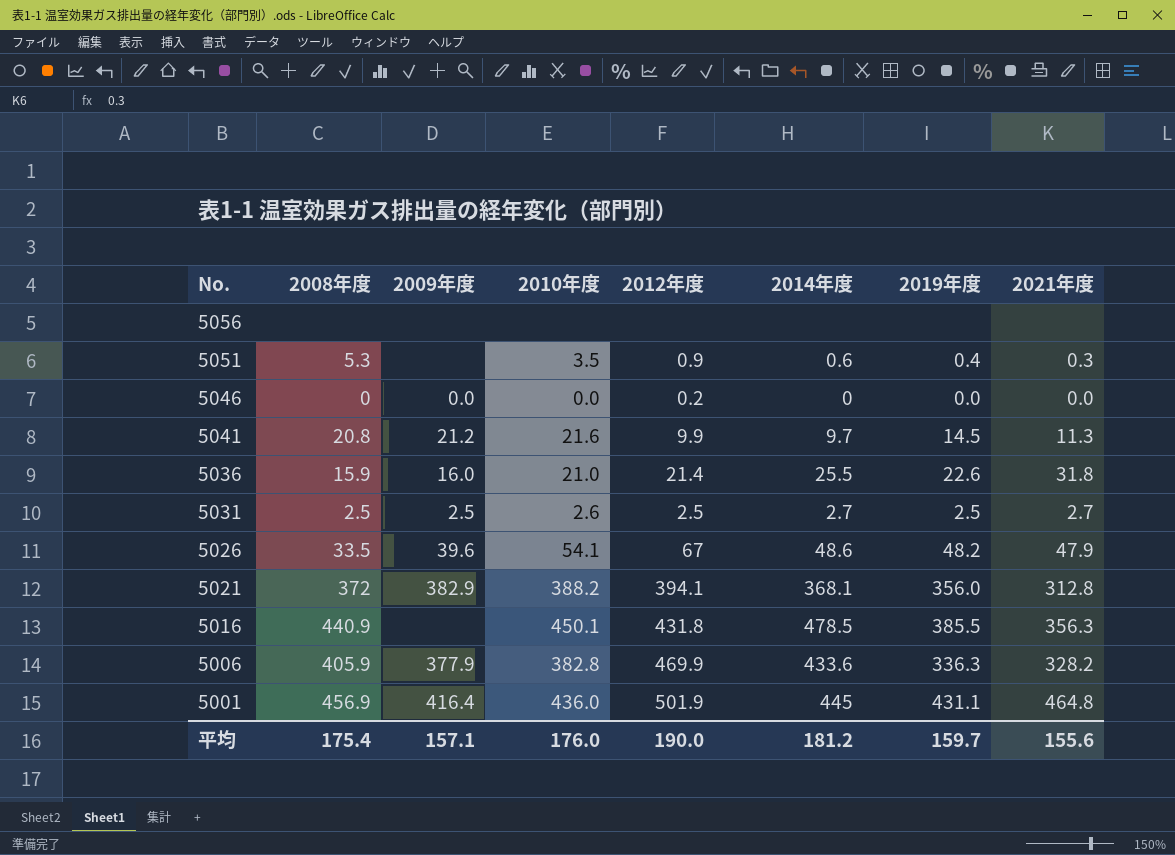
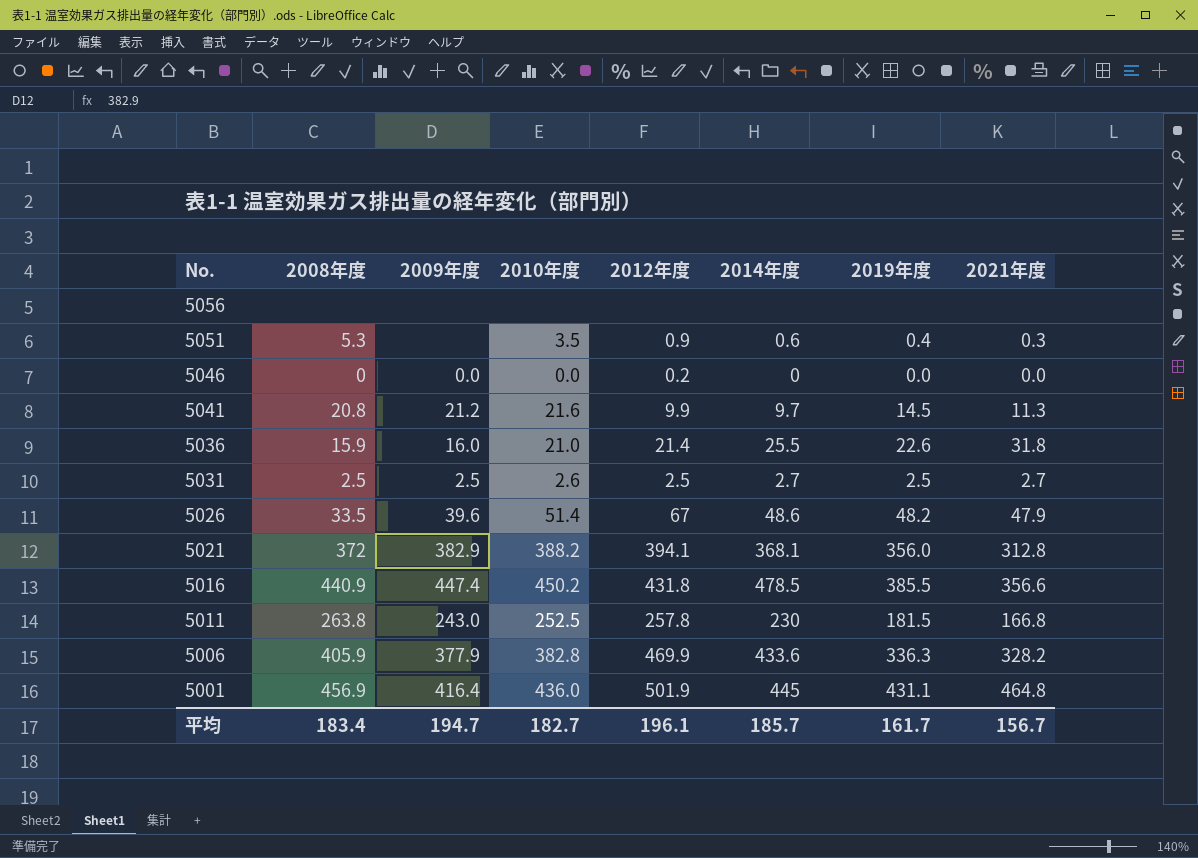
5026 | 2010年度: 54.1 -> 51.4
5016 | 2009年度: none -> 447.4
5016 | 2010年度: 450.1 -> 450.2
5016 | 2021年度: 356.3 -> 356.6
row 5011: none -> 263.8 | 243.0 | 252.5 | 257.8 | 230 | 181.5 | 166.8
平均 | 2008年度: 175.4 -> 183.4
平均 | 2009年度: 157.1 -> 194.7
平均 | 2010年度: 176.0 -> 182.7
平均 | 2012年度: 190.0 -> 196.1
平均 | 2014年度: 181.2 -> 185.7
平均 | 2019年度: 159.7 -> 161.7
平均 | 2021年度: 155.6 -> 156.7

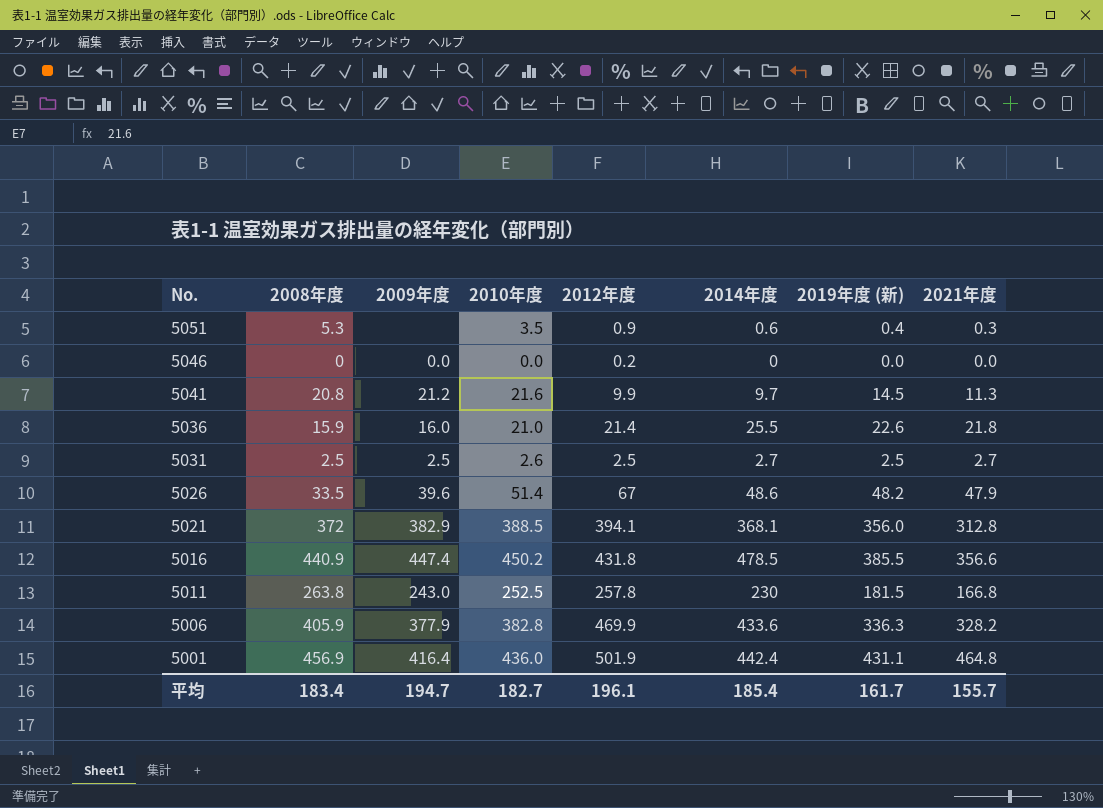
column name: 2019年度 -> 2019年度 (新)
row 5056: none | none | none | none | none | none | none -> none
5036 | 2021年度: 31.8 -> 21.8
5021 | 2010年度: 388.2 -> 388.5
5001 | 2014年度: 445 -> 442.4
平均 | 2014年度: 185.7 -> 185.4
平均 | 2021年度: 156.7 -> 155.7

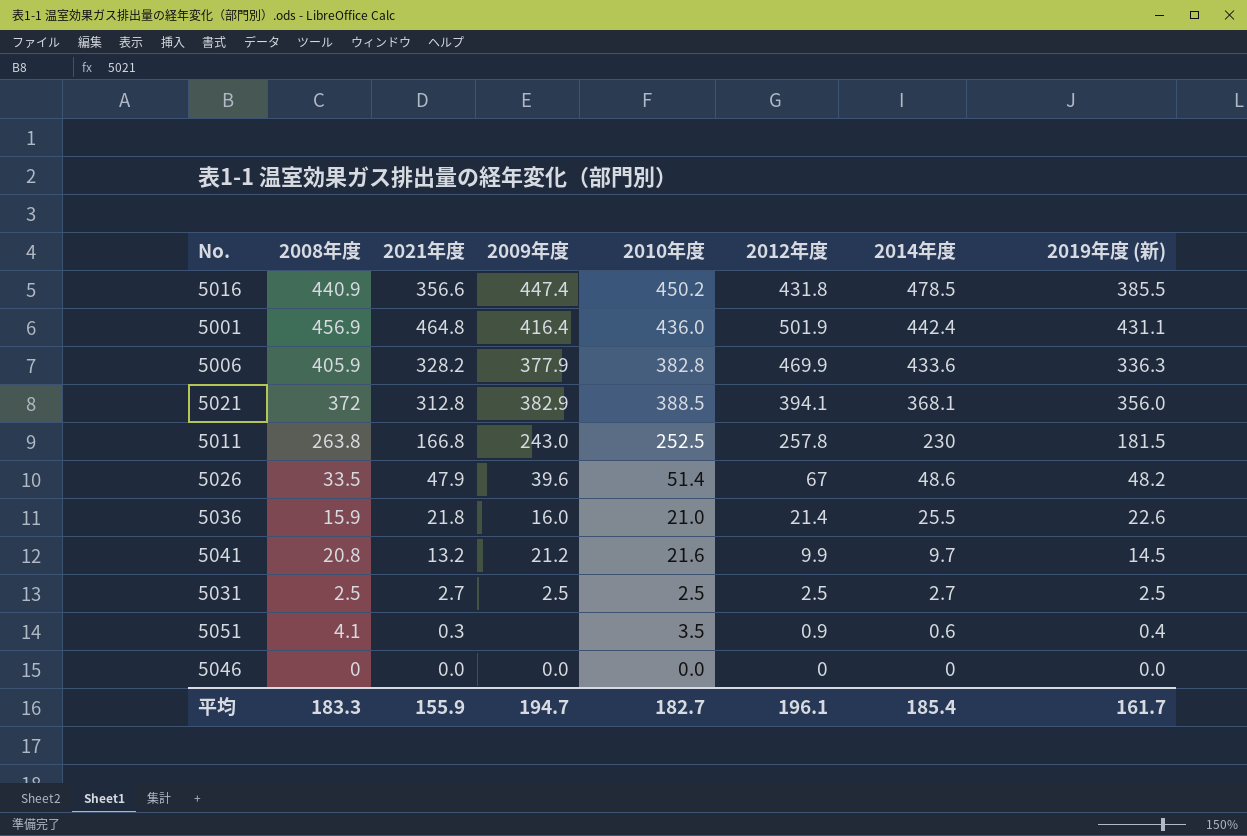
row order: No. descending -> 2014年度 descending
column 2021年度 | position: 8 -> 3
5041 | 2021年度: 11.3 -> 13.2
5031 | 2010年度: 2.6 -> 2.5
5051 | 2008年度: 5.3 -> 4.1
5046 | 2012年度: 0.2 -> 0
平均 | 2008年度: 183.4 -> 183.3
平均 | 2021年度: 155.7 -> 155.9

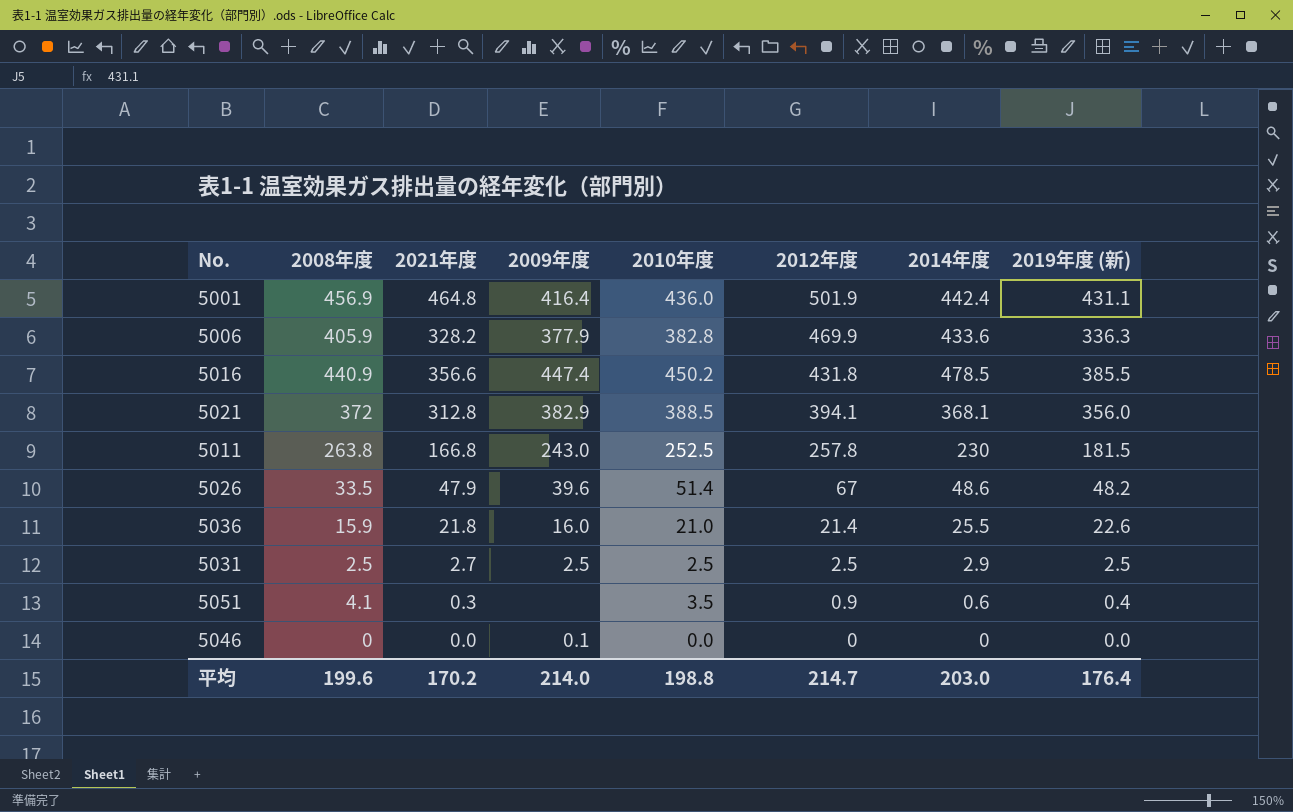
row order: 2014年度 descending -> 2012年度 descending
row 5041: 20.8 | 13.2 | 21.2 | 21.6 | 9.9 | 9.7 | 14.5 -> none
5031 | 2014年度: 2.7 -> 2.9
5046 | 2009年度: 0.0 -> 0.1
平均 | 2008年度: 183.3 -> 199.6
平均 | 2021年度: 155.9 -> 170.2
平均 | 2009年度: 194.7 -> 214.0
平均 | 2010年度: 182.7 -> 198.8
平均 | 2012年度: 196.1 -> 214.7
平均 | 2014年度: 185.4 -> 203.0
平均 | 2019年度 (新): 161.7 -> 176.4

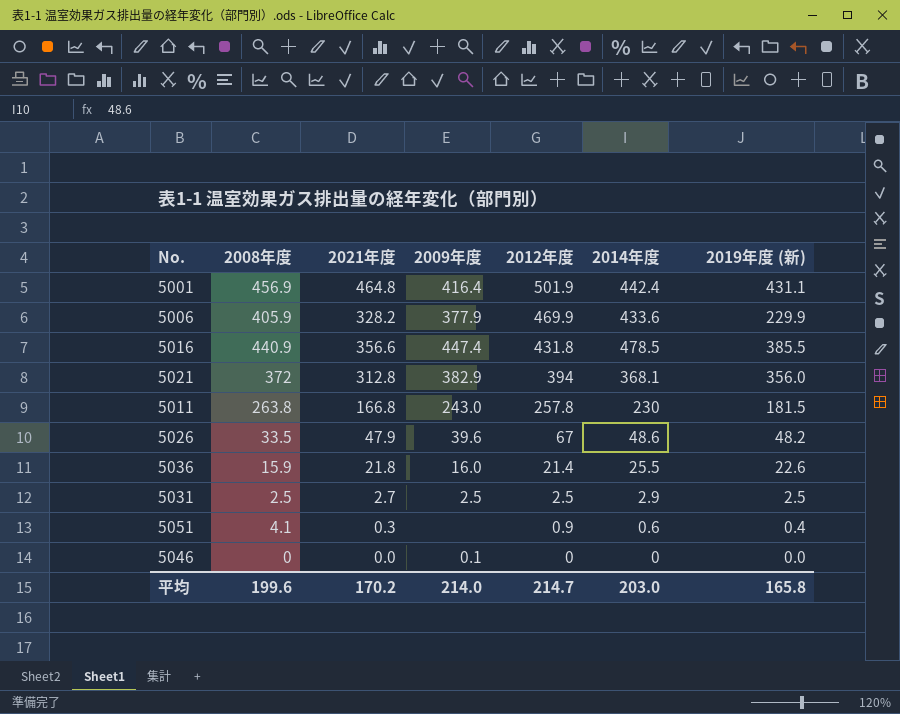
column 2010年度 | position: 5 -> none
5006 | 2019年度 (新): 336.3 -> 229.9
5021 | 2012年度: 394.1 -> 394
平均 | 2019年度 (新): 176.4 -> 165.8

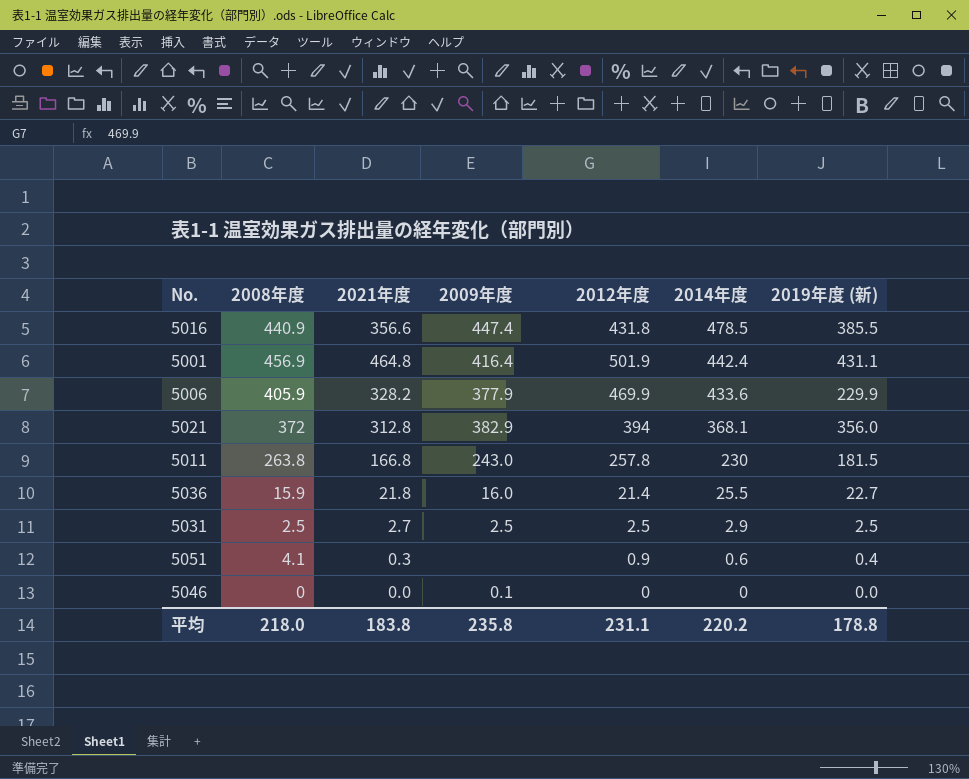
row order: 2012年度 descending -> 2014年度 descending
row 5026: 33.5 | 47.9 | 39.6 | 67 | 48.6 | 48.2 -> none
5036 | 2019年度 (新): 22.6 -> 22.7
平均 | 2008年度: 199.6 -> 218.0
平均 | 2021年度: 170.2 -> 183.8
平均 | 2009年度: 214.0 -> 235.8
平均 | 2012年度: 214.7 -> 231.1
平均 | 2014年度: 203.0 -> 220.2
平均 | 2019年度 (新): 165.8 -> 178.8

